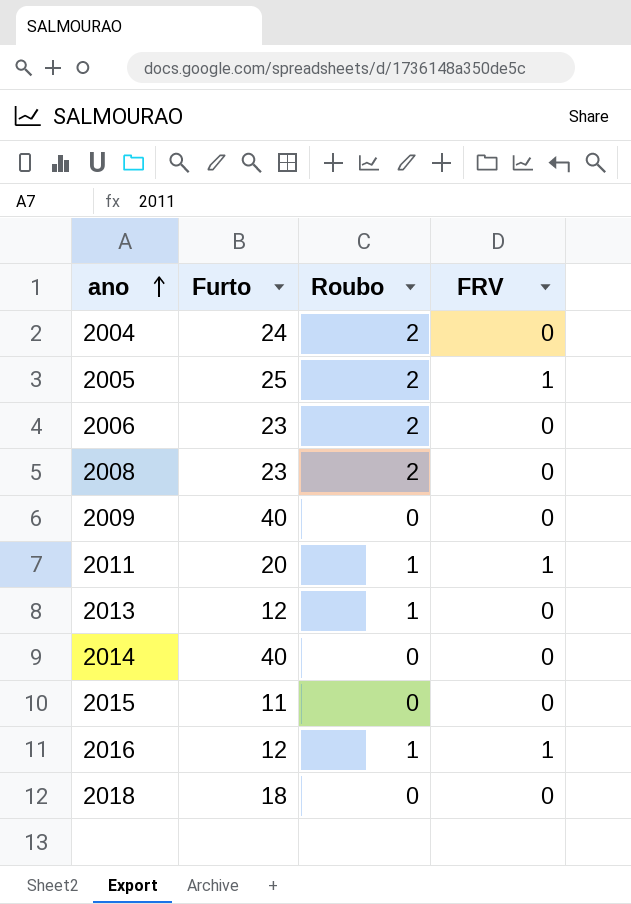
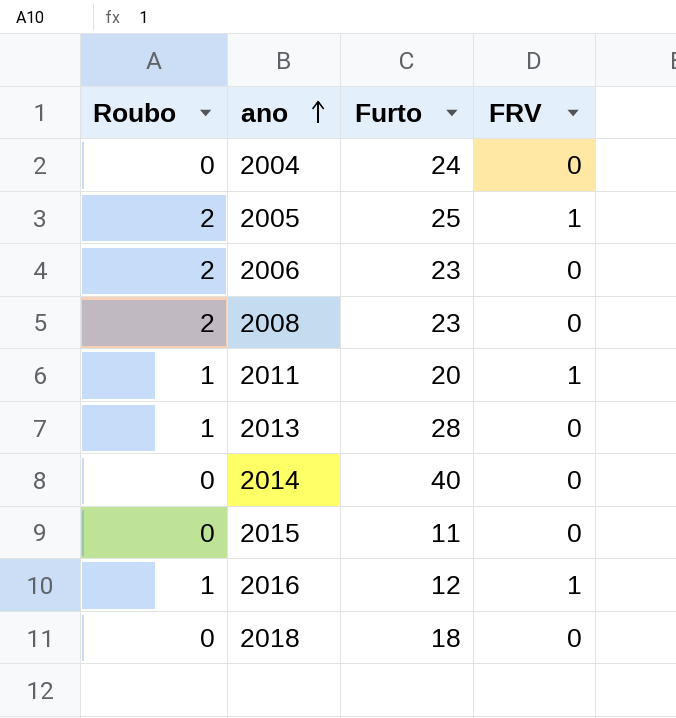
column Roubo | position: 3 -> 1
row 2009: 40 | 0 | 0 -> none
2004 | Roubo: 2 -> 0
2013 | Furto: 12 -> 28

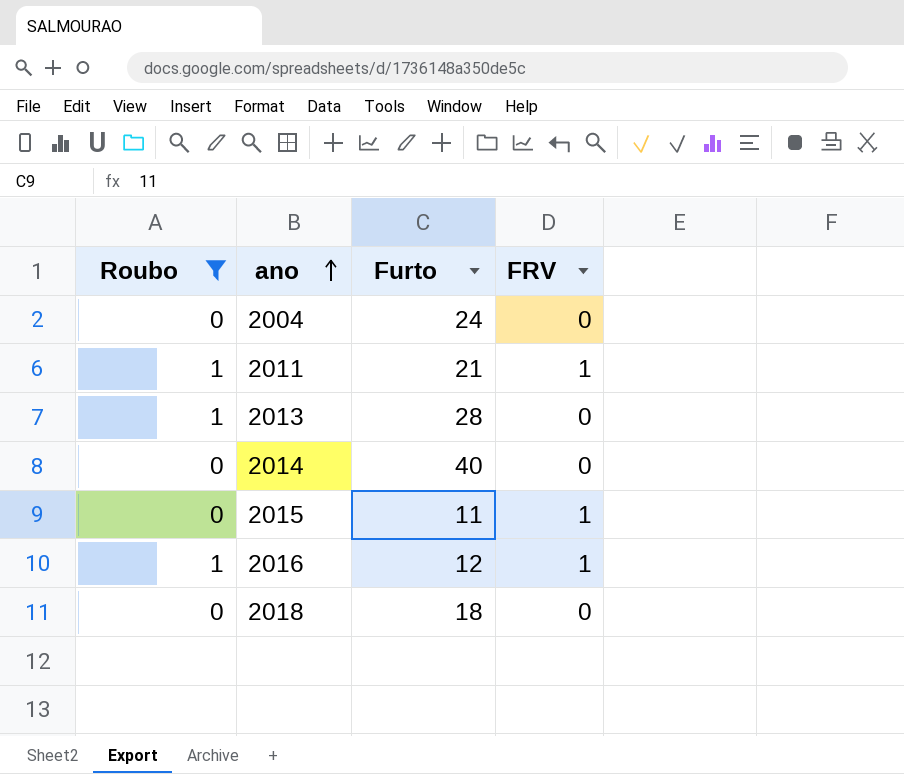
filter: none -> Roubo != 2
2011 | Furto: 20 -> 21
2015 | FRV: 0 -> 1

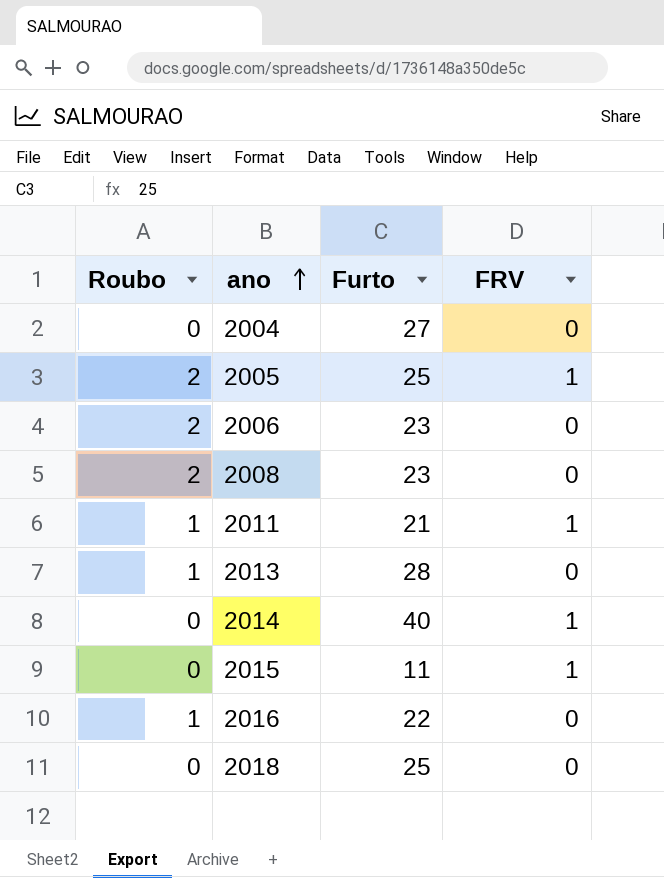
filter: Roubo != 2 -> none
2004 | Furto: 24 -> 27
2014 | FRV: 0 -> 1
2016 | Furto: 12 -> 22
2016 | FRV: 1 -> 0
2018 | Furto: 18 -> 25

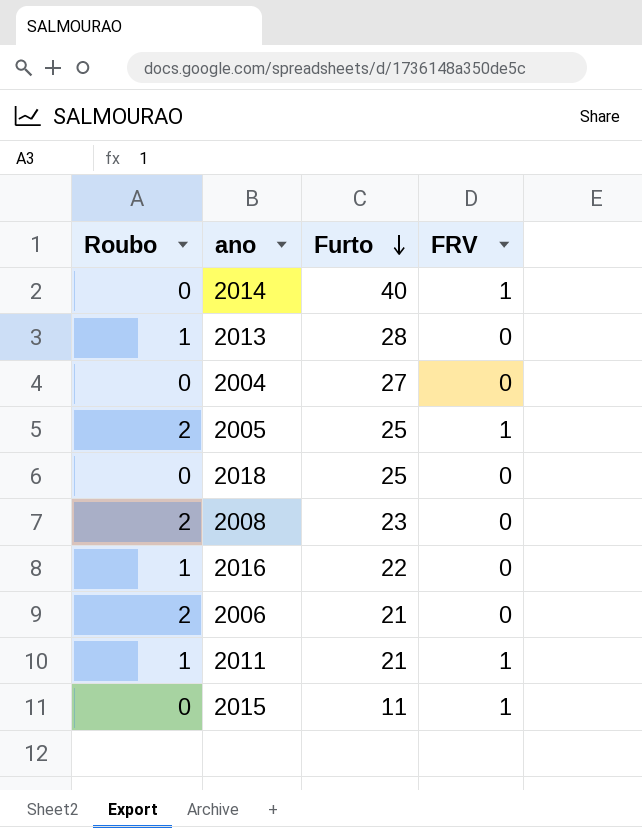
row order: ano ascending -> Furto descending
2006 | Furto: 23 -> 21

